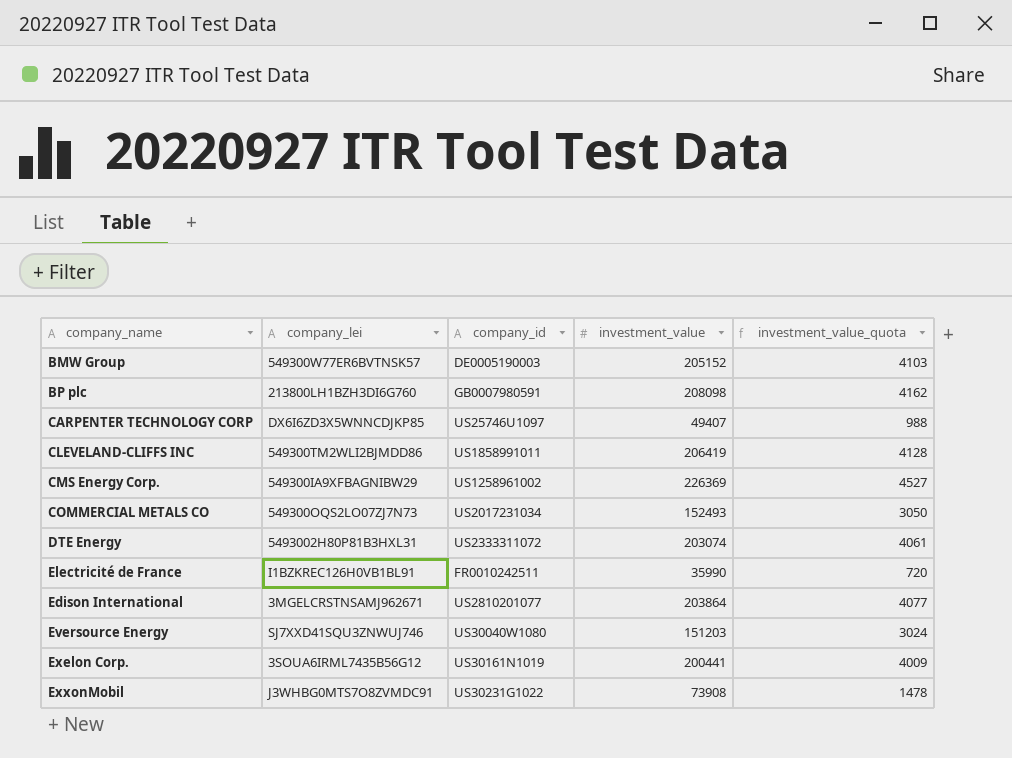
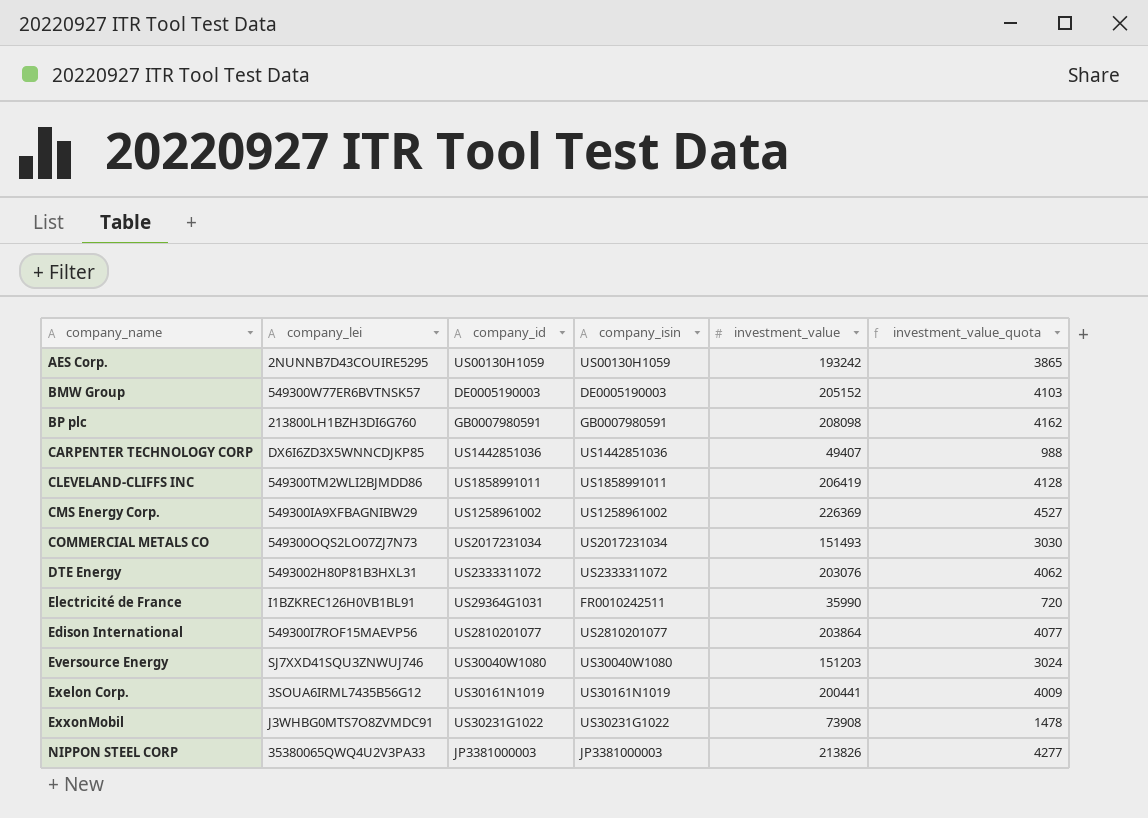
column company_isin | position: none -> 4
row AES Corp.: none -> 2NUNNB7D43COUIRE5295 | US00130H1059 | US00130H1059 | 193242 | 3865
CARPENTER TECHNOLOGY CORP | company_id: US25746U1097 -> US1442851036
COMMERCIAL METALS CO | investment_value: 152493 -> 151493
COMMERCIAL METALS CO | investment_value_quota: 3050 -> 3030
DTE Energy | investment_value: 203074 -> 203076
DTE Energy | investment_value_quota: 4061 -> 4062
Electricité de France | company_id: FR0010242511 -> US29364G1031
Edison International | company_lei: 3MGELCRSTNSAMJ962671 -> 549300I7ROF15MAEVP56
row NIPPON STEEL CORP: none -> 35380065QWQ4U2V3PA33 | JP3381000003 | JP3381000003 | 213826 | 4277

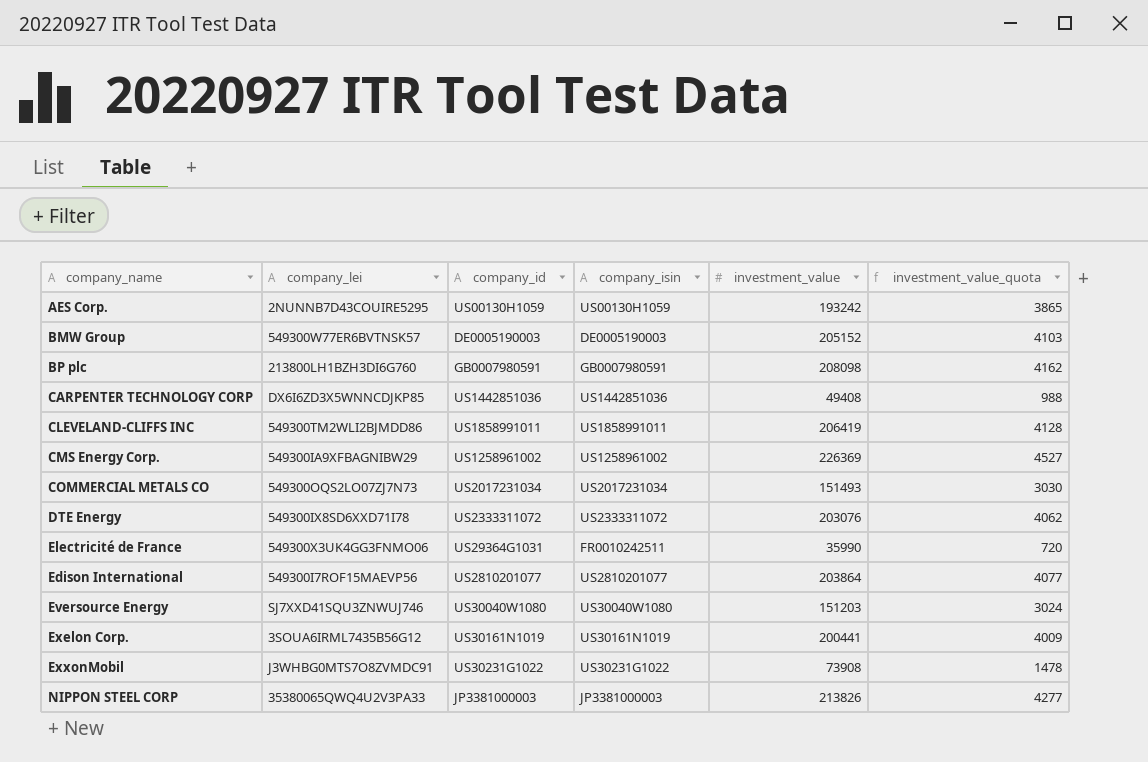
CARPENTER TECHNOLOGY CORP | investment_value: 49407 -> 49408
DTE Energy | company_lei: 5493002H80P81B3HXL31 -> 549300IX8SD6XXD71I78
Electricité de France | company_lei: I1BZKREC126H0VB1BL91 -> 549300X3UK4GG3FNMO06

